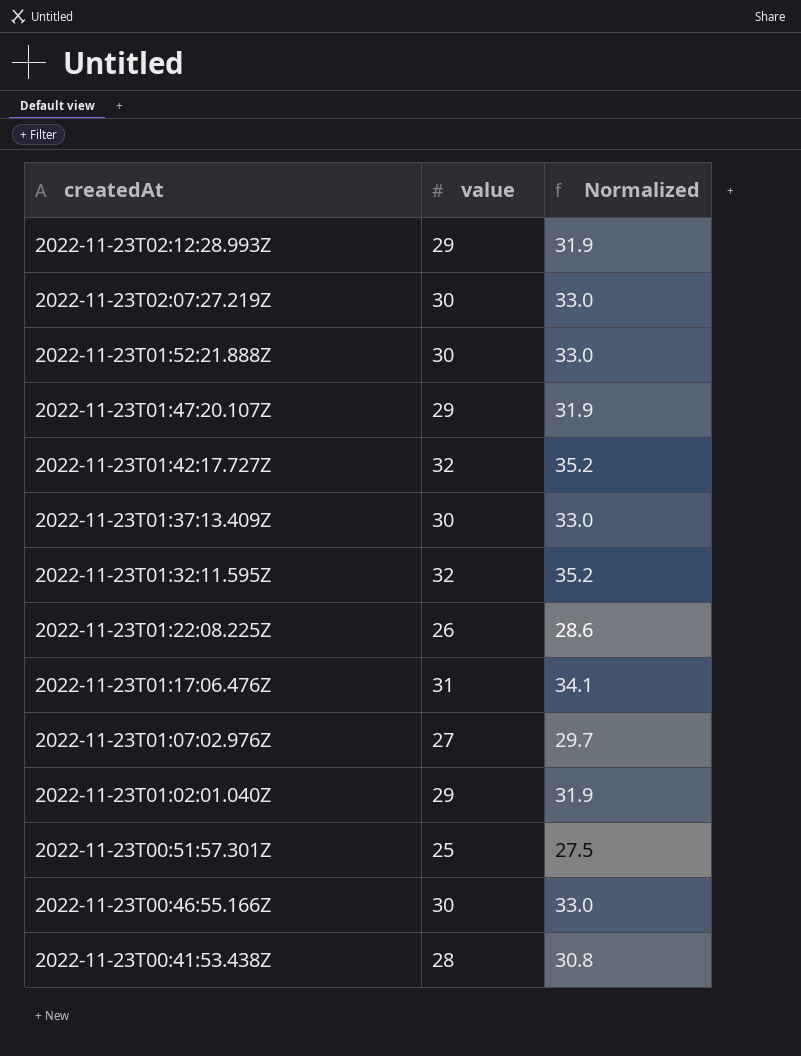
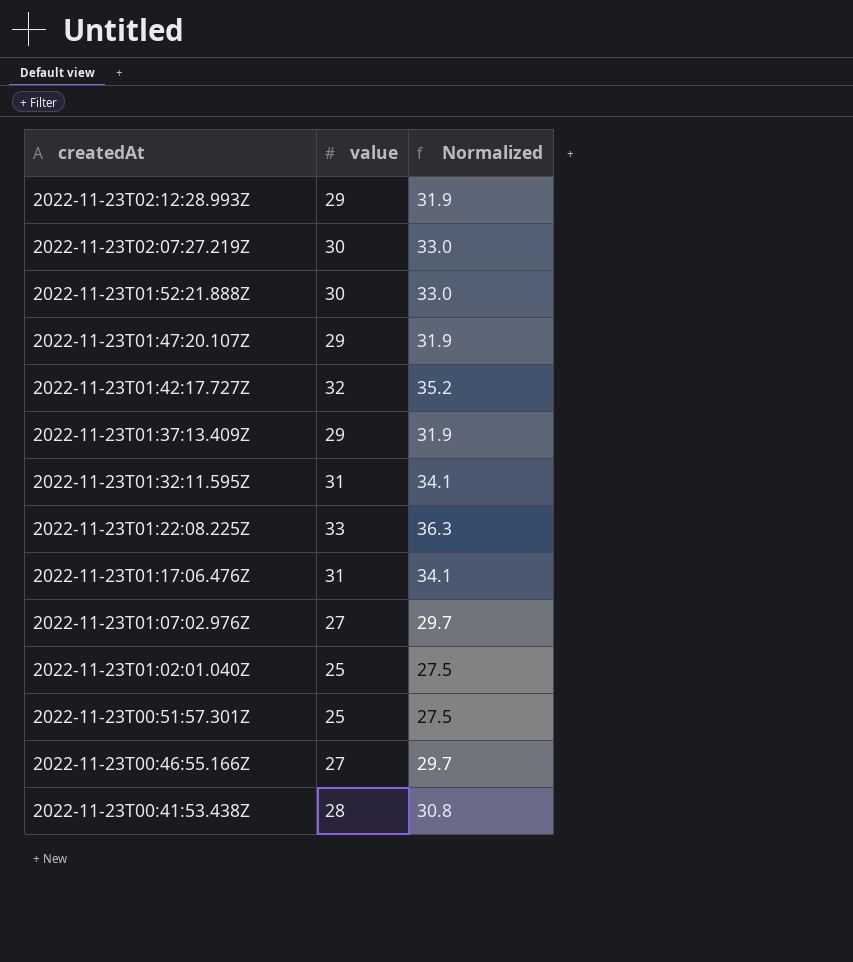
2022-11-23T01:37:13.409Z | value: 30 -> 29
2022-11-23T01:37:13.409Z | Normalized: 33.0 -> 31.9
2022-11-23T01:32:11.595Z | value: 32 -> 31
2022-11-23T01:32:11.595Z | Normalized: 35.2 -> 34.1
2022-11-23T01:22:08.225Z | value: 26 -> 33
2022-11-23T01:22:08.225Z | Normalized: 28.6 -> 36.3
2022-11-23T01:02:01.040Z | value: 29 -> 25
2022-11-23T01:02:01.040Z | Normalized: 31.9 -> 27.5
2022-11-23T00:46:55.166Z | value: 30 -> 27
2022-11-23T00:46:55.166Z | Normalized: 33.0 -> 29.7

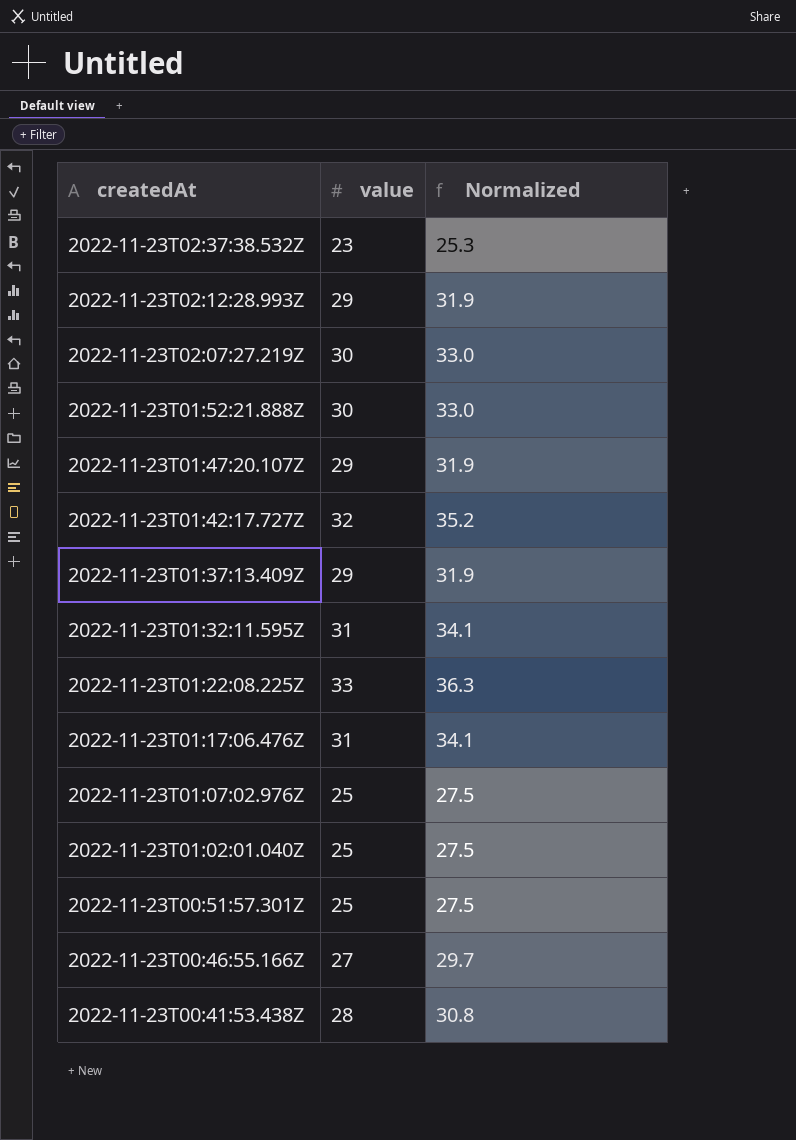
row 2022-11-23T02:37:38.532Z: none -> 23 | 25.3
2022-11-23T01:07:02.976Z | value: 27 -> 25
2022-11-23T01:07:02.976Z | Normalized: 29.7 -> 27.5

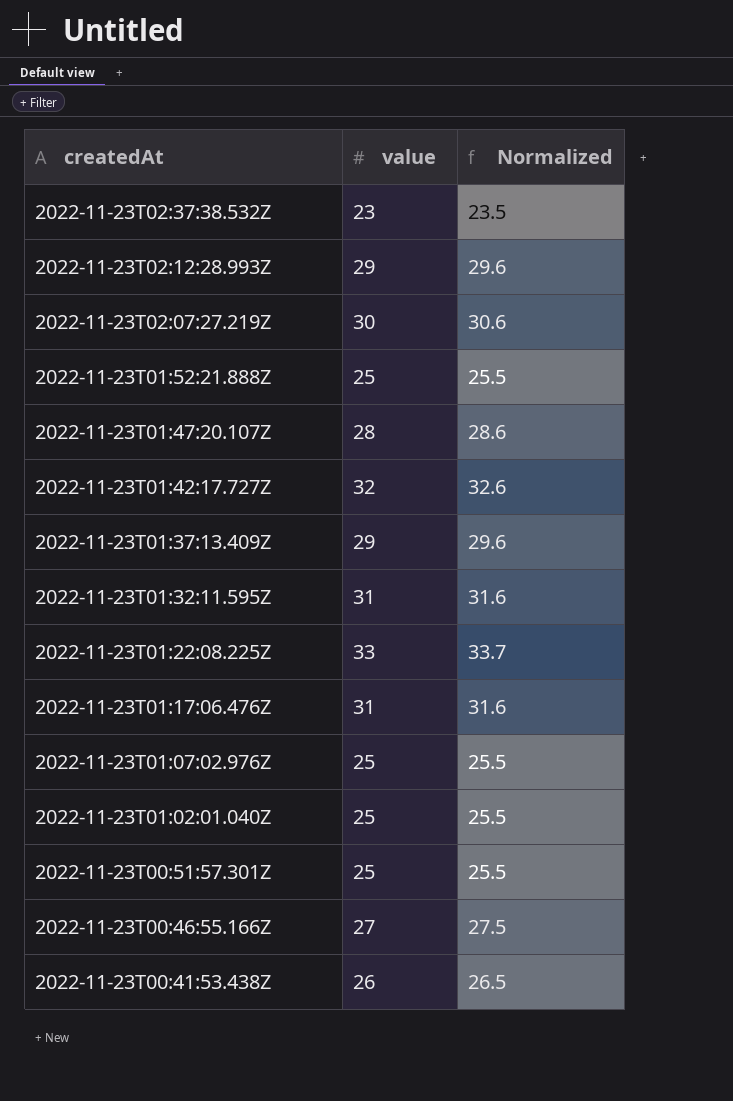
column Normalized | formula: [value] * 1.1 -> [value] * 1.02
2022-11-23T01:52:21.888Z | value: 30 -> 25
2022-11-23T01:47:20.107Z | value: 29 -> 28
2022-11-23T00:41:53.438Z | value: 28 -> 26

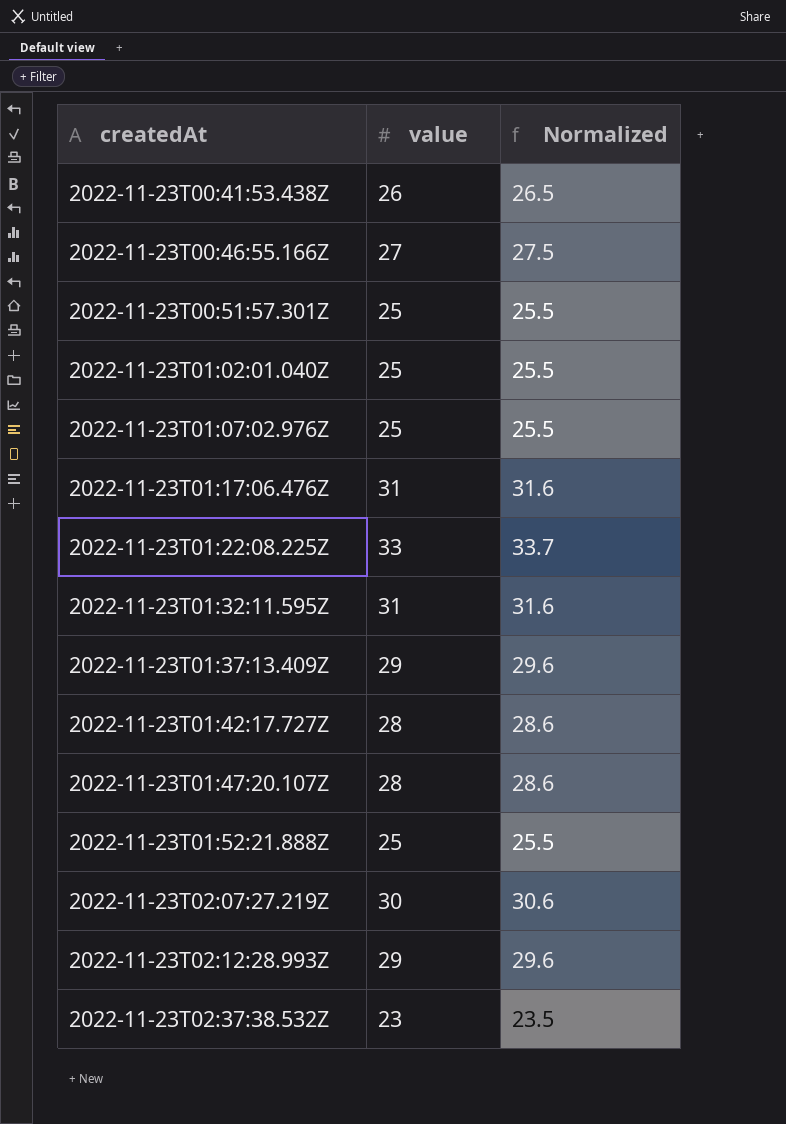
row order: createdAt descending -> createdAt ascending
2022-11-23T01:42:17.727Z | value: 32 -> 28
2022-11-23T01:42:17.727Z | Normalized: 32.6 -> 28.6

